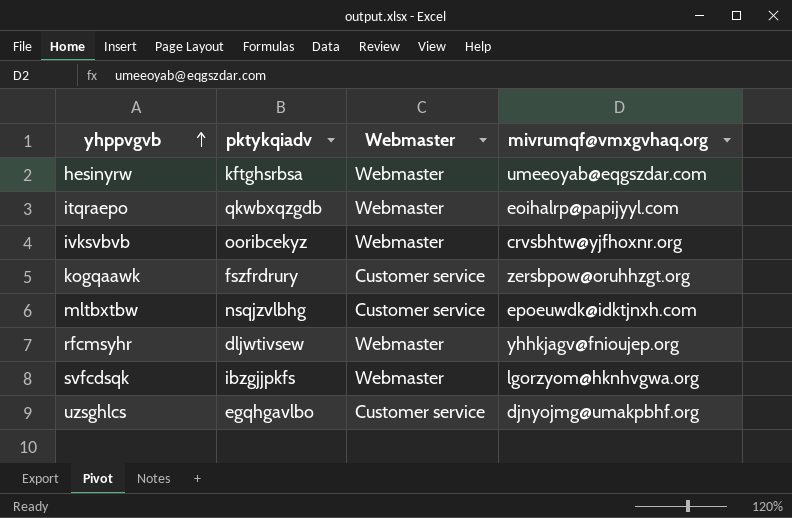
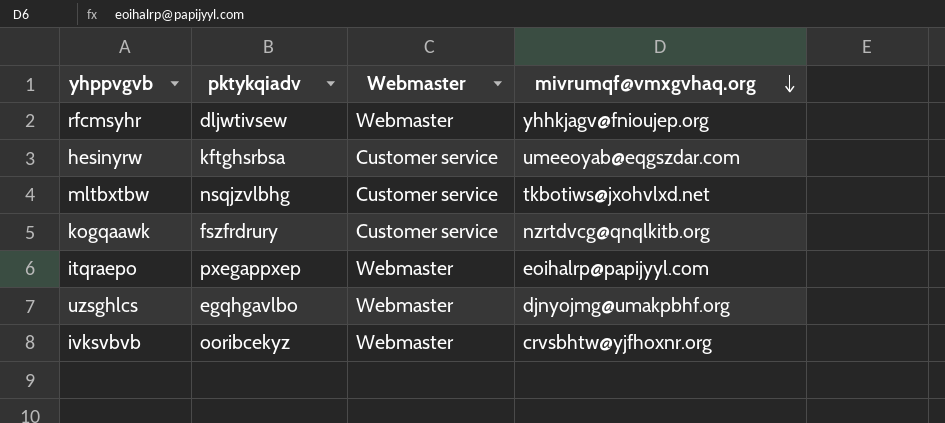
row order: yhppvgvb ascending -> mivrumqf@vmxgvhaq.org descending
row svfcdsqk: ibzgjjpkfs | Webmaster | lgorzyom@hknhvgwa.org -> none
hesinyrw | Webmaster: Webmaster -> Customer service
mltbxtbw | mivrumqf@vmxgvhaq.org: epoeuwdk@idktjnxh.com -> tkbotiws@jxohvlxd.net
kogqaawk | mivrumqf@vmxgvhaq.org: zersbpow@oruhhzgt.org -> nzrtdvcg@qnqlkitb.org
itqraepo | pktykqiadv: qkwbxqzgdb -> pxegappxep
uzsghlcs | Webmaster: Customer service -> Webmaster

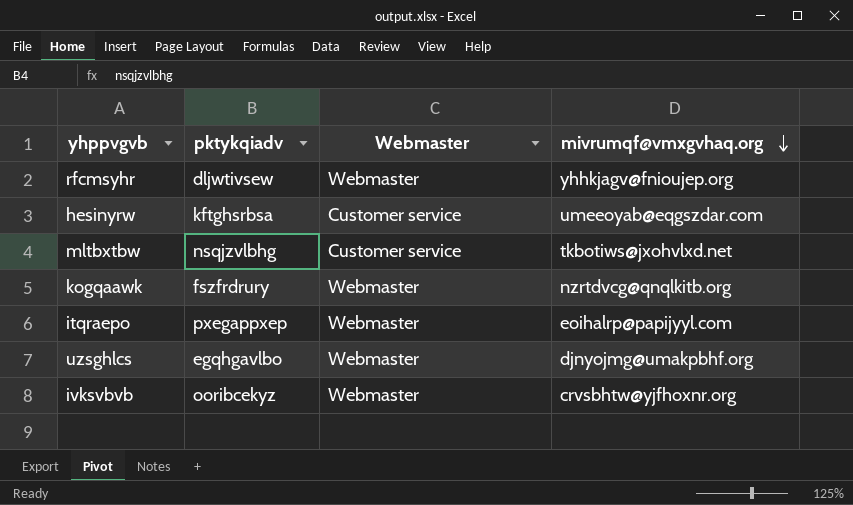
kogqaawk | Webmaster: Customer service -> Webmaster

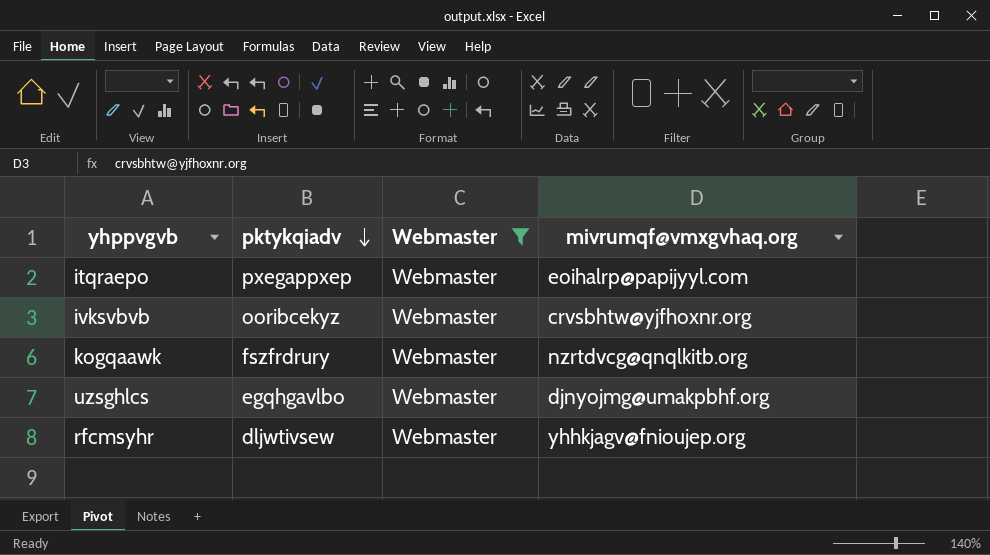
filter: none -> Webmaster = Webmaster
row order: mivrumqf@vmxgvhaq.org descending -> pktykqiadv descending

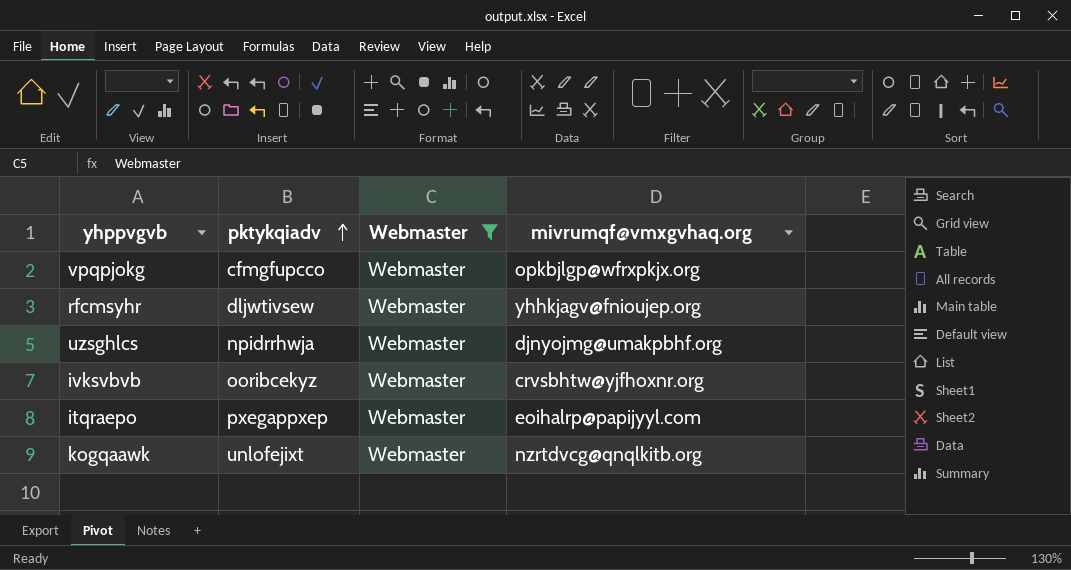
row order: pktykqiadv descending -> pktykqiadv ascending
row vpqpjokg: none -> cfmgfupcco | Webmaster | opkbjlgp@wfrxpkjx.org
uzsghlcs | pktykqiadv: egqhgavlbo -> npidrrhwja
kogqaawk | pktykqiadv: fszfrdrury -> unlofejixt

